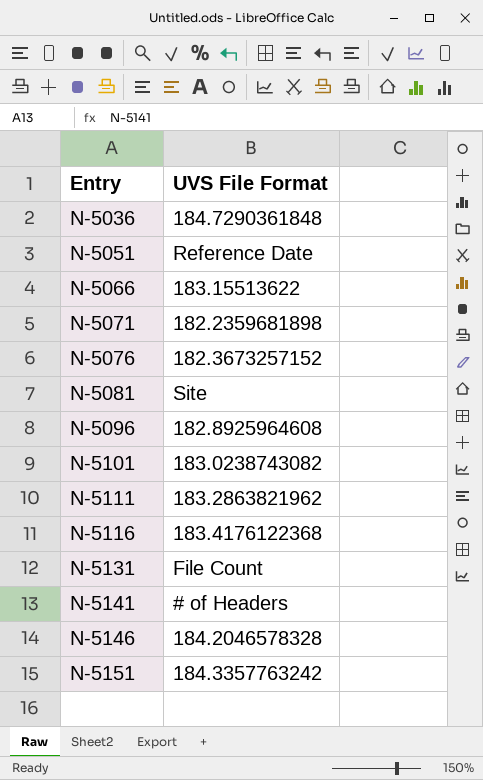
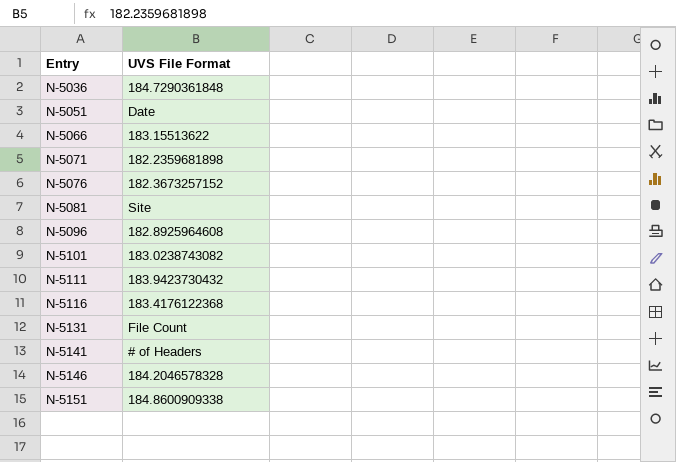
N-5051 | UVS File Format: Reference Date -> Date
N-5111 | UVS File Format: 183.2863821962 -> 183.9423730432
N-5151 | UVS File Format: 184.3357763242 -> 184.8600909338

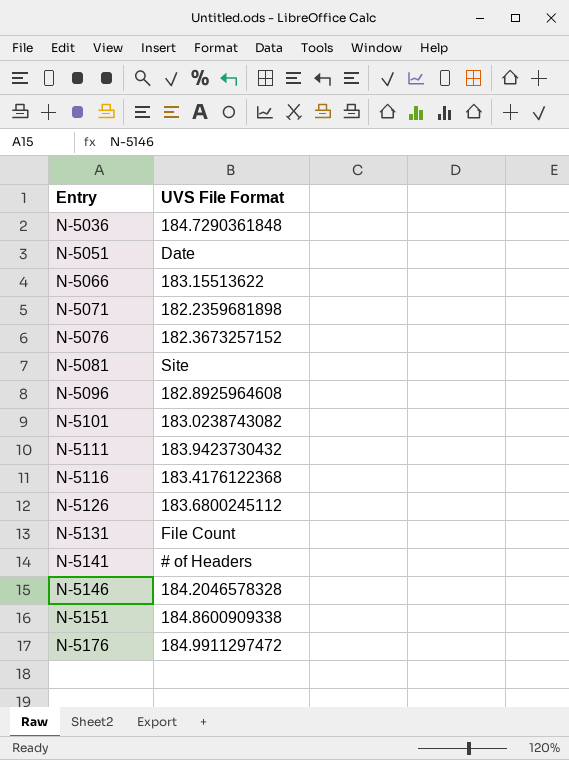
row N-5126: none -> 183.6800245112
row N-5176: none -> 184.9911297472

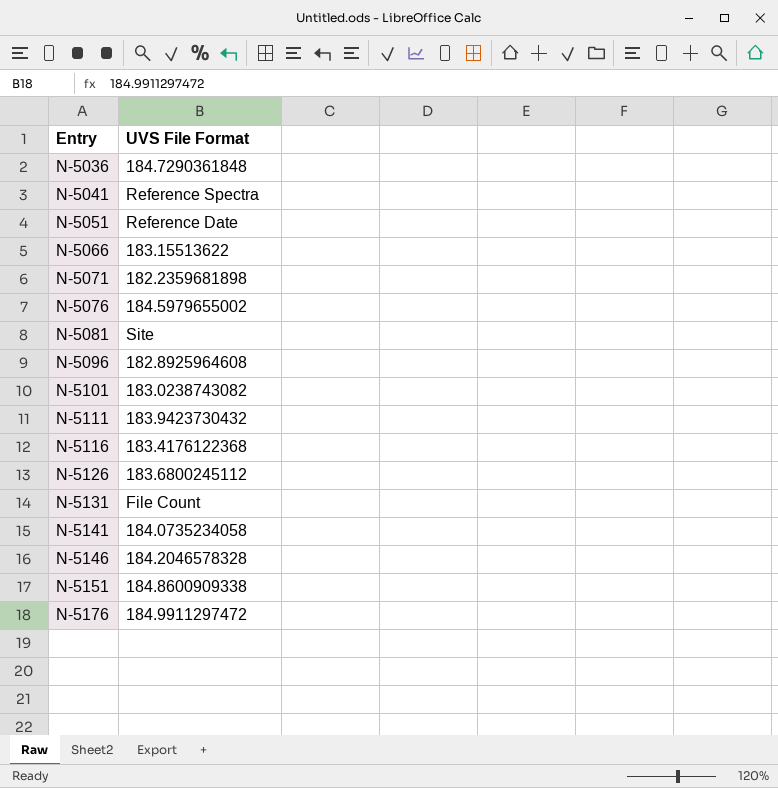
row N-5041: none -> Reference Spectra
N-5051 | UVS File Format: Date -> Reference Date
N-5076 | UVS File Format: 182.3673257152 -> 184.5979655002
N-5141 | UVS File Format: # of Headers -> 184.0735234058

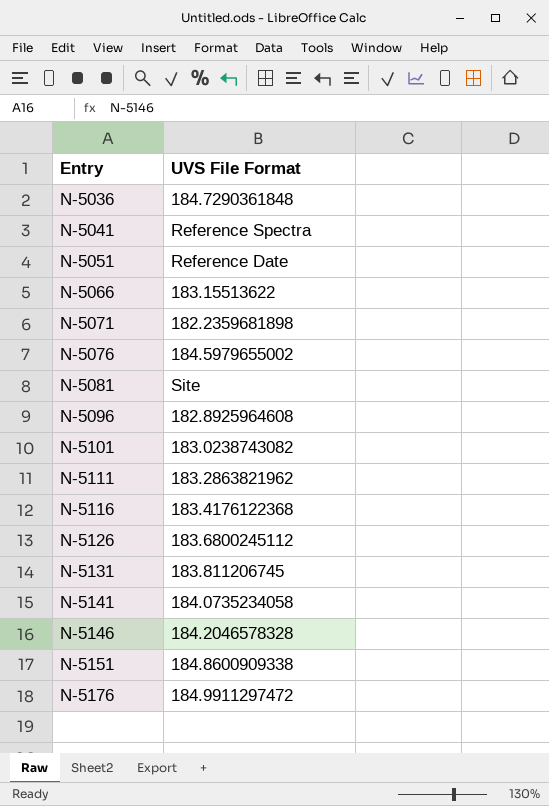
N-5111 | UVS File Format: 183.9423730432 -> 183.2863821962
N-5131 | UVS File Format: File Count -> 183.811206745

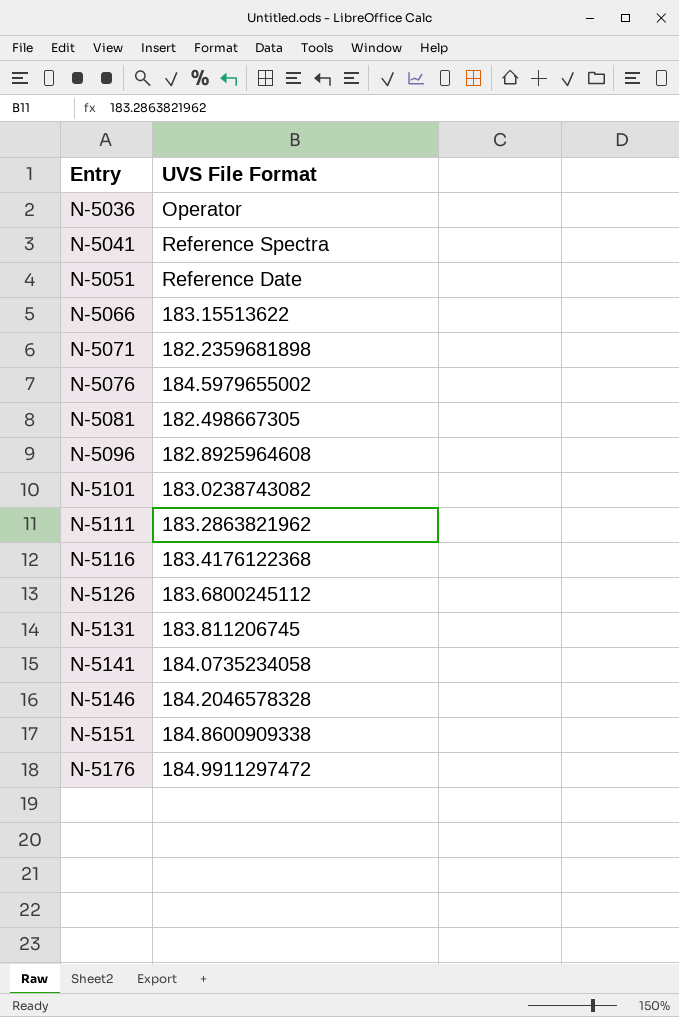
N-5036 | UVS File Format: 184.7290361848 -> Operator
N-5081 | UVS File Format: Site -> 182.498667305

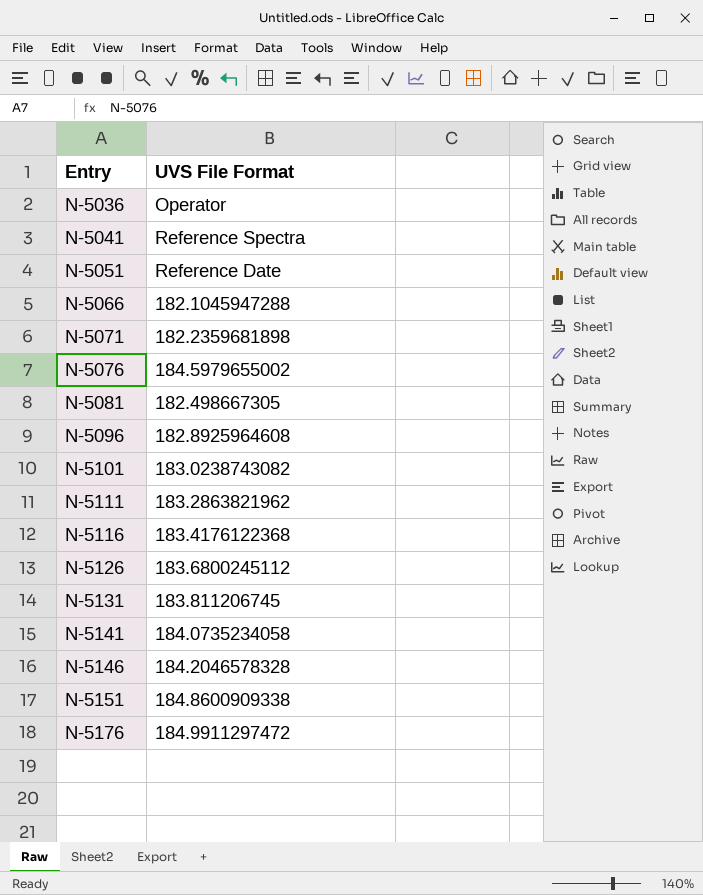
N-5066 | UVS File Format: 183.15513622 -> 182.1045947288

